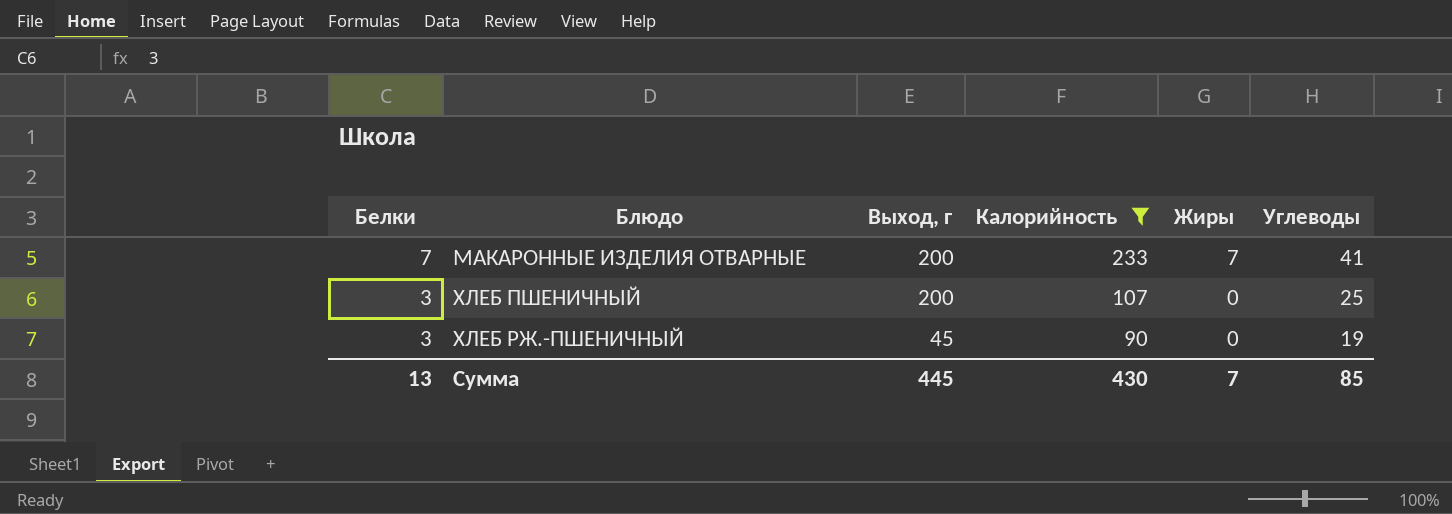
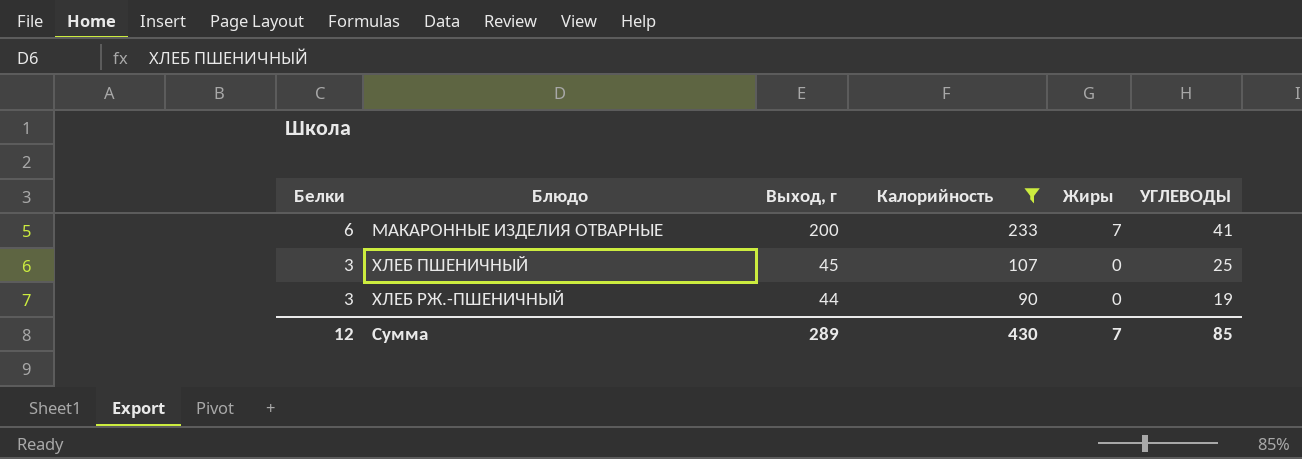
column name: Углеводы -> УГЛЕВОДЫ
МАКАРОННЫЕ ИЗДЕЛИЯ ОТВАРНЫЕ | Белки: 7 -> 6
ХЛЕБ ПШЕНИЧНЫЙ | Выход, г: 200 -> 45
ХЛЕБ РЖ.-ПШЕНИЧНЫЙ | Выход, г: 45 -> 44
Сумма | Белки: 13 -> 12
Сумма | Выход, г: 445 -> 289

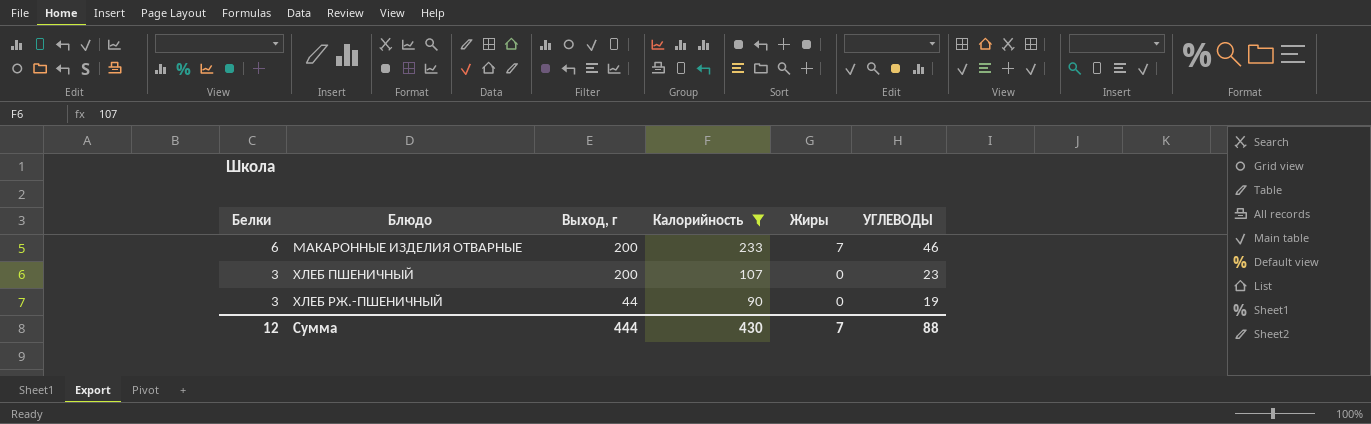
МАКАРОННЫЕ ИЗДЕЛИЯ ОТВАРНЫЕ | УГЛЕВОДЫ: 41 -> 46
ХЛЕБ ПШЕНИЧНЫЙ | Выход, г: 45 -> 200
ХЛЕБ ПШЕНИЧНЫЙ | УГЛЕВОДЫ: 25 -> 23
Сумма | Выход, г: 289 -> 444
Сумма | УГЛЕВОДЫ: 85 -> 88

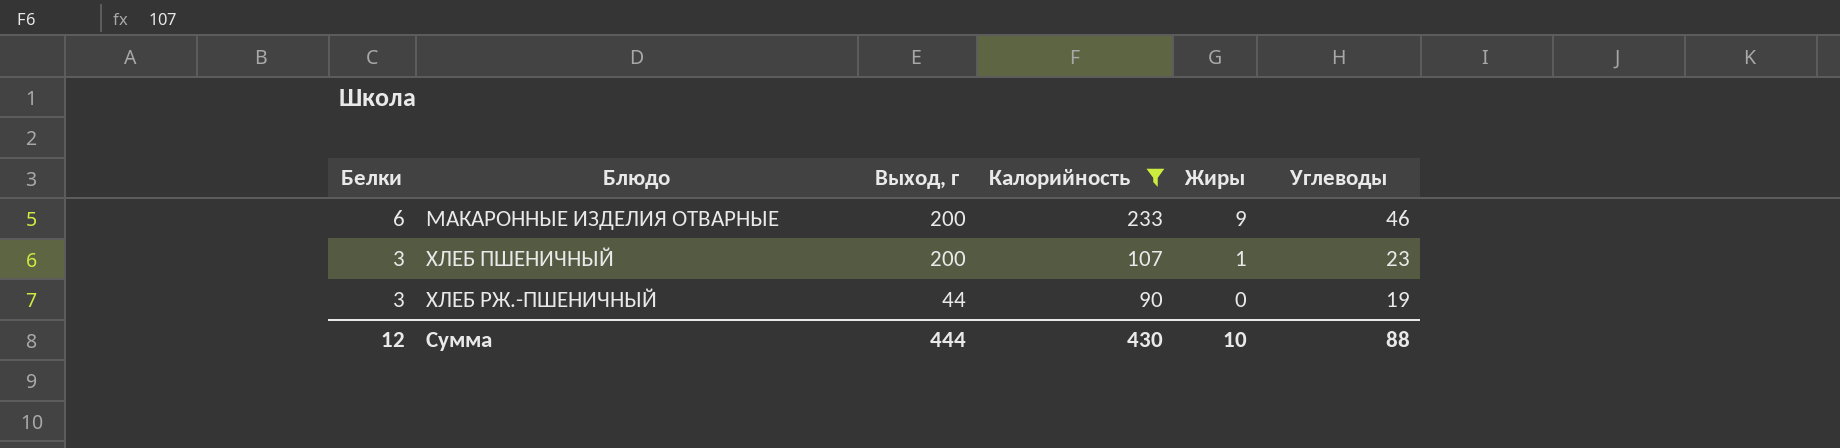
column name: УГЛЕВОДЫ -> Углеводы
МАКАРОННЫЕ ИЗДЕЛИЯ ОТВАРНЫЕ | Жиры: 7 -> 9
ХЛЕБ ПШЕНИЧНЫЙ | Жиры: 0 -> 1
Сумма | Жиры: 7 -> 10

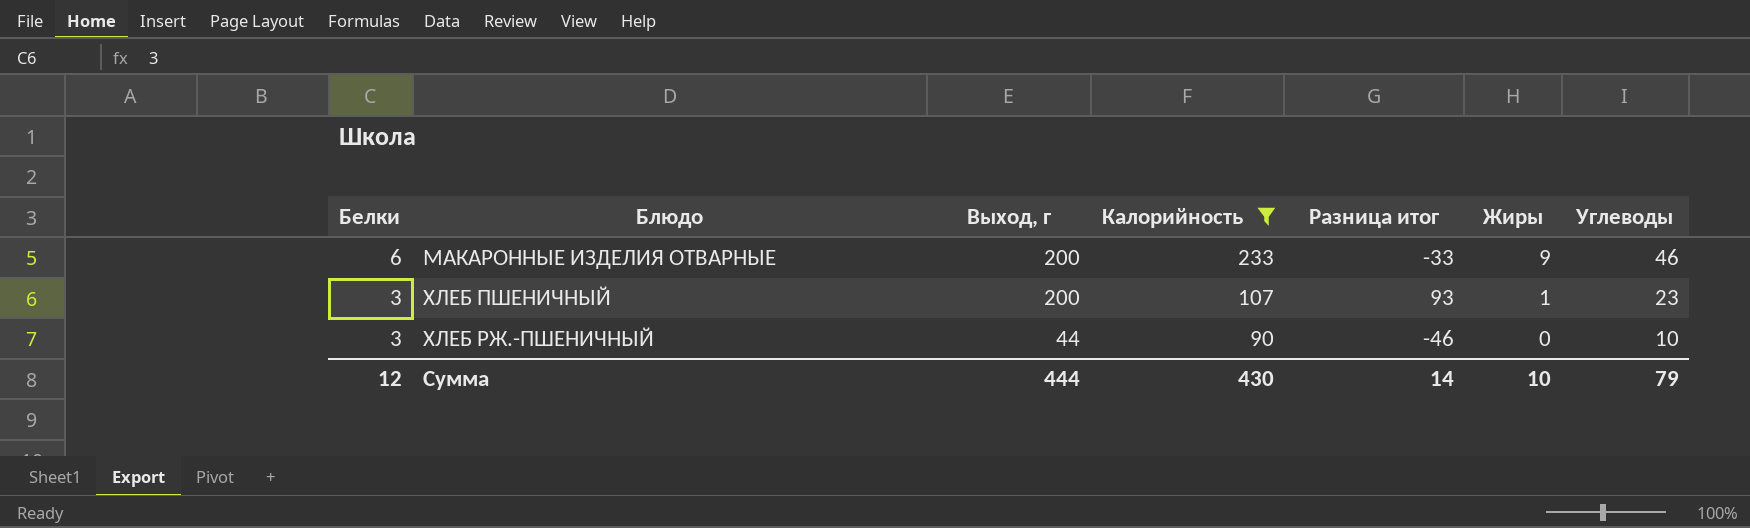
column Разница итог | formula: none -> [Выход, г] - [Калорийность]
ХЛЕБ РЖ.-ПШЕНИЧНЫЙ | Углеводы: 19 -> 10
Сумма | Углеводы: 88 -> 79

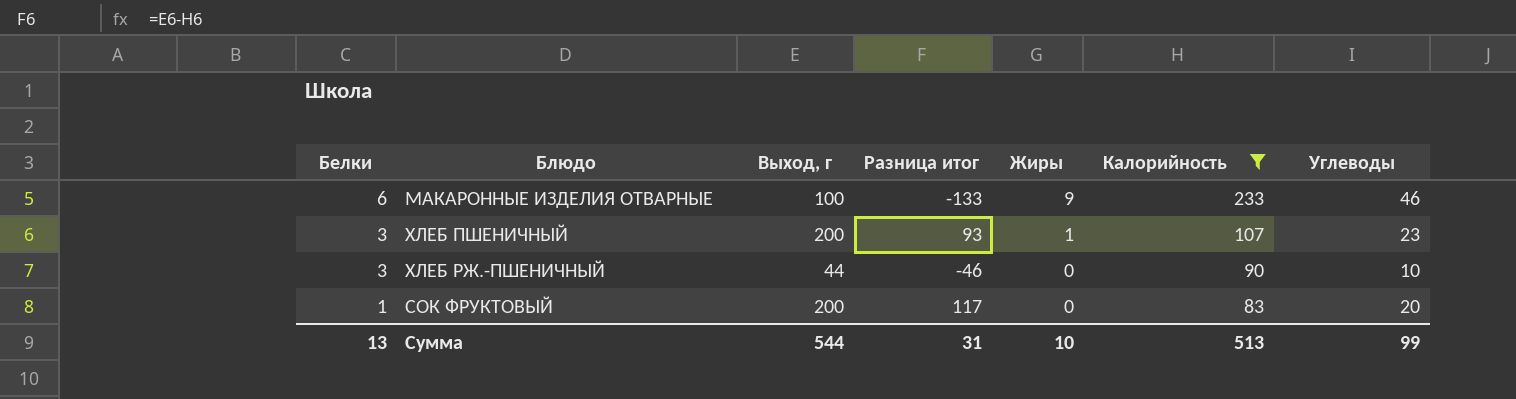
column Калорийность | position: 4 -> 6
МАКАРОННЫЕ ИЗДЕЛИЯ ОТВАРНЫЕ | Выход, г: 200 -> 100
МАКАРОННЫЕ ИЗДЕЛИЯ ОТВАРНЫЕ | Разница итог: -33 -> -133
row СОК ФРУКТОВЫЙ: none -> 1 | 200 | 117 | 0 | 83 | 20
Сумма | Белки: 12 -> 13
Сумма | Выход, г: 444 -> 544
Сумма | Разница итог: 14 -> 31
Сумма | Калорийность: 430 -> 513
Сумма | Углеводы: 79 -> 99

